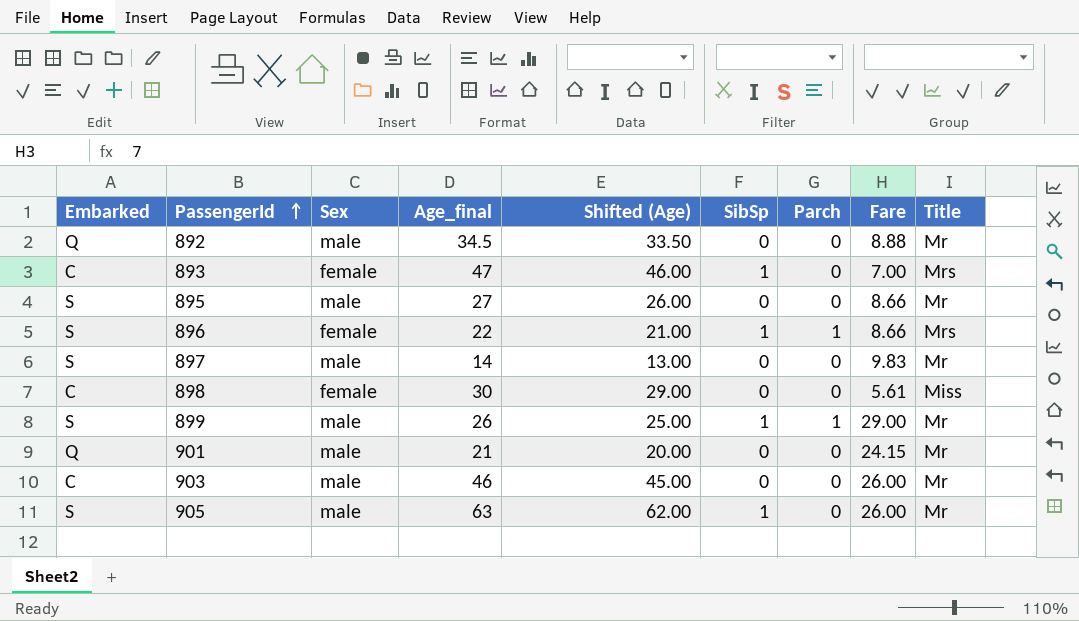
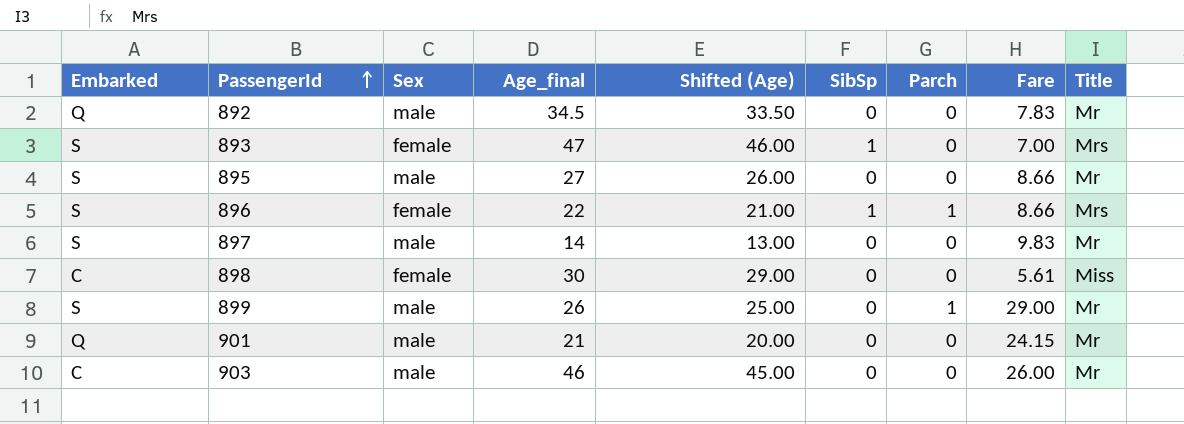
row 905: S | male | 63 | 62.00 | 1 | 0 | 26.00 | Mr -> none
892 | Fare: 8.88 -> 7.83
893 | Embarked: C -> S
899 | SibSp: 1 -> 0

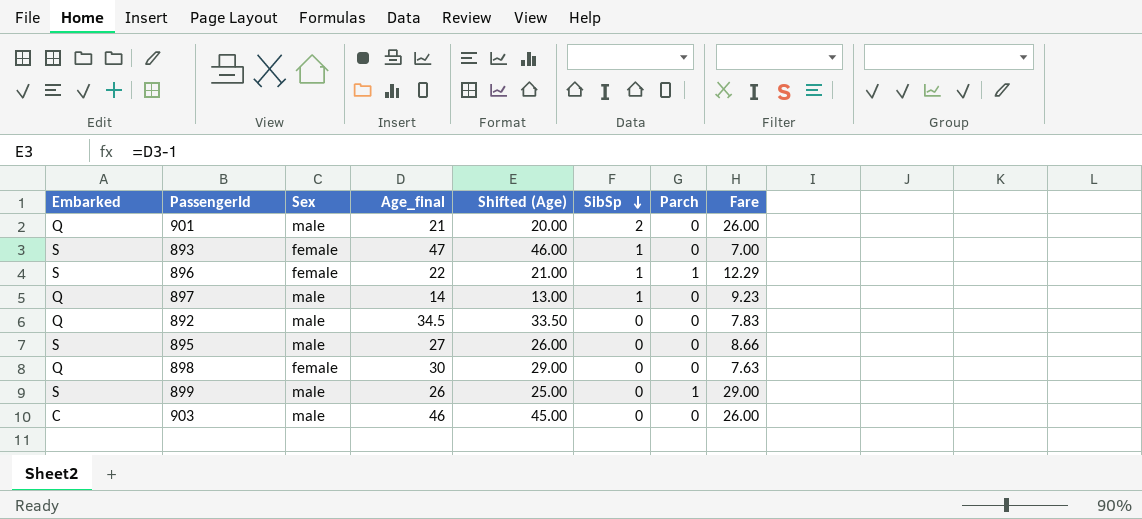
row order: PassengerId ascending -> SibSp descending
column Title | position: 9 -> none
901 | SibSp: 0 -> 2
901 | Fare: 24.15 -> 26.00
896 | Fare: 8.66 -> 12.29
897 | Embarked: S -> Q
897 | SibSp: 0 -> 1
897 | Fare: 9.83 -> 9.23
898 | Embarked: C -> Q
898 | Fare: 5.61 -> 7.63

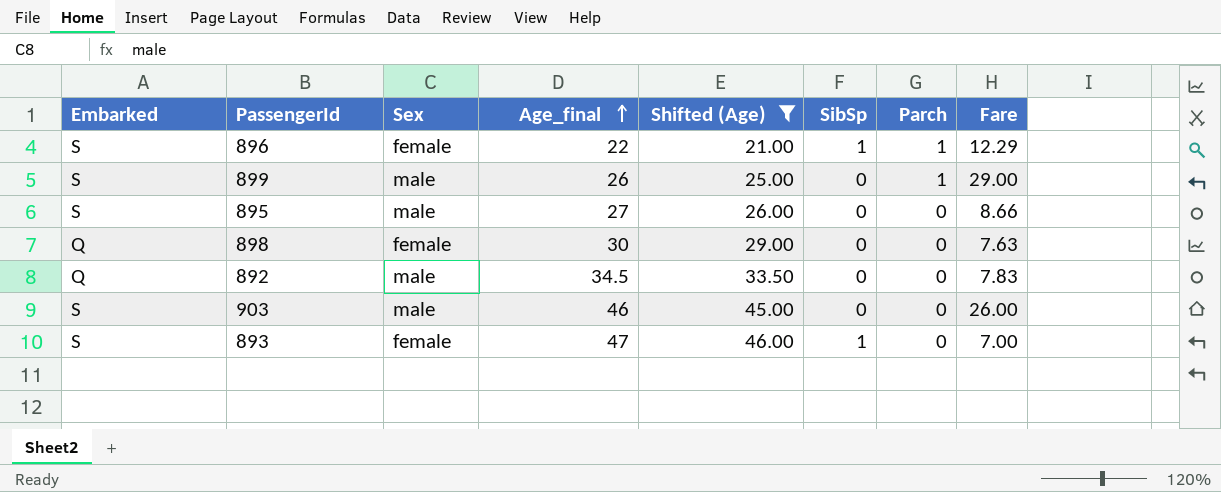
filter: none -> Shifted (Age) >= 21.00
row order: SibSp descending -> Age_final ascending
903 | Embarked: C -> S

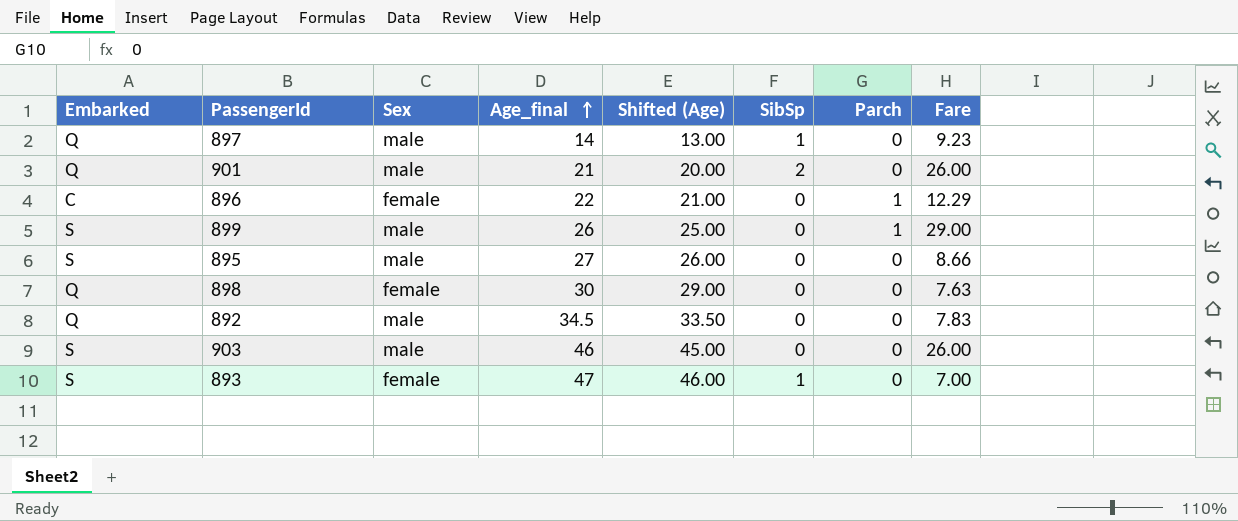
filter: Shifted (Age) >= 21.00 -> none
896 | Embarked: S -> C
896 | SibSp: 1 -> 0

